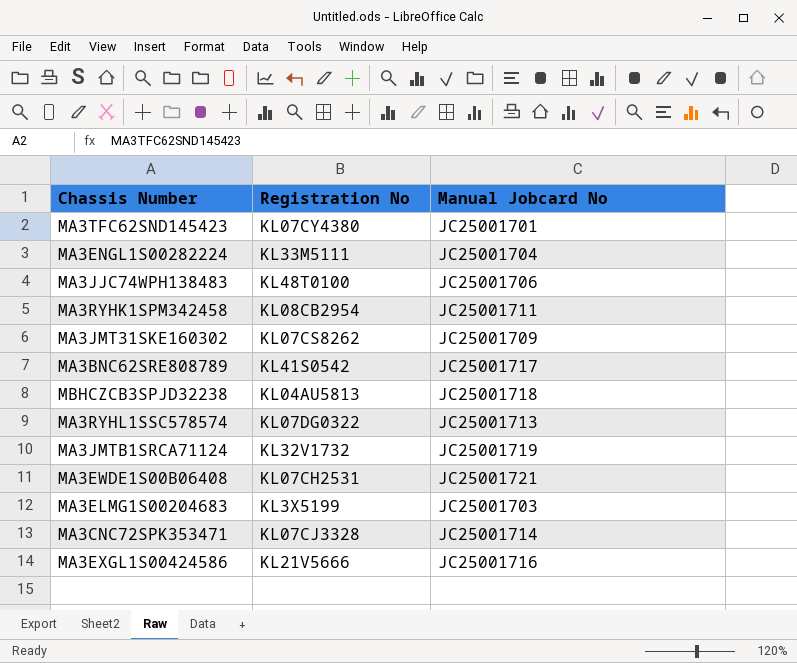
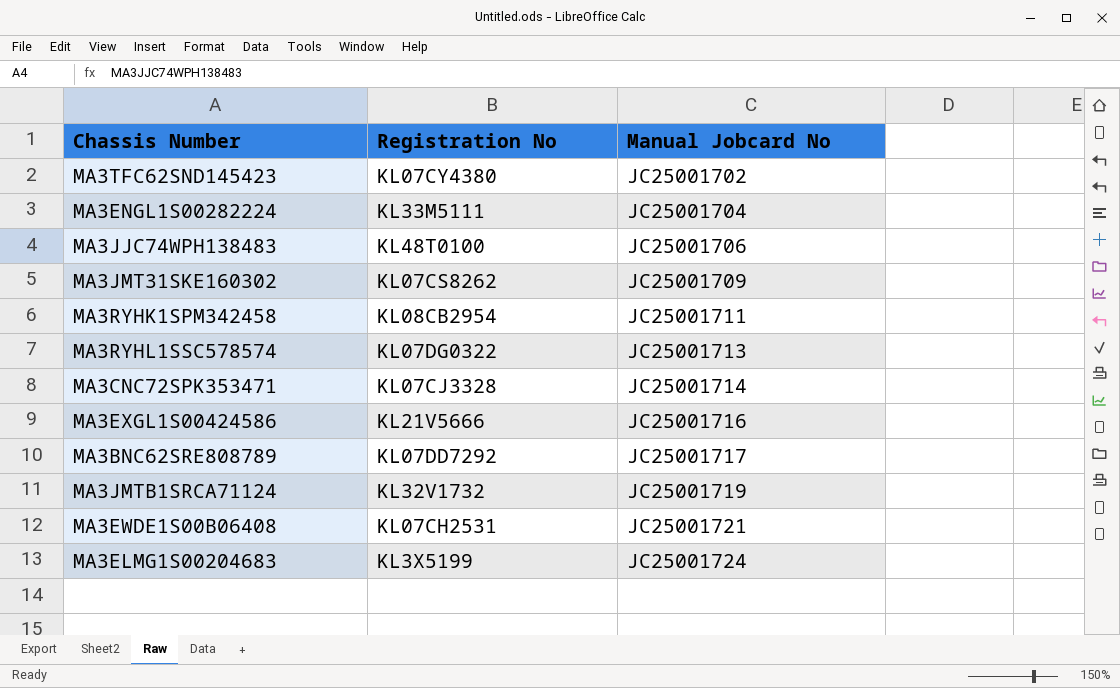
row order: none -> Manual Jobcard No ascending
row MBHCZCB3SPJD32238: KL04AU5813 | JC25001718 -> none
MA3TFC62SND145423 | Manual Jobcard No: JC25001701 -> JC25001702
MA3BNC62SRE808789 | Registration No: KL41S0542 -> KL07DD7292
MA3ELMG1S00204683 | Manual Jobcard No: JC25001703 -> JC25001724

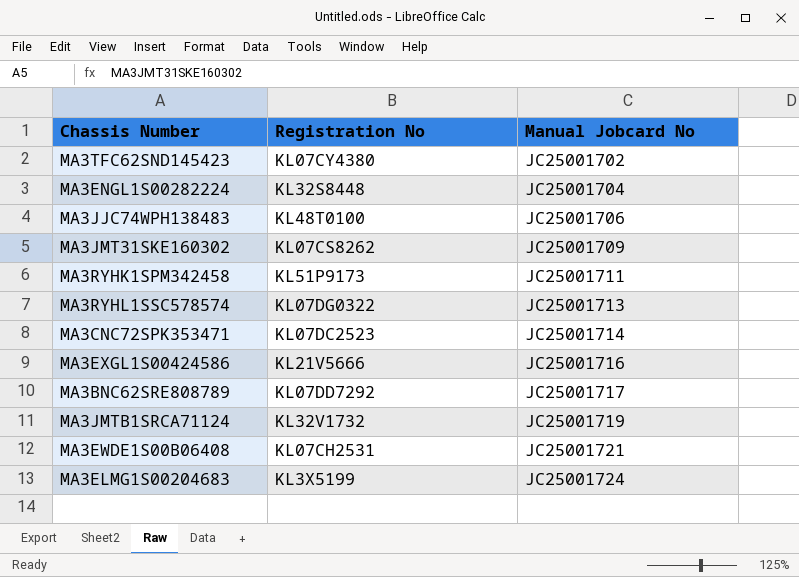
MA3ENGL1S00282224 | Registration No: KL33M5111 -> KL32S8448
MA3RYHK1SPM342458 | Registration No: KL08CB2954 -> KL51P9173
MA3CNC72SPK353471 | Registration No: KL07CJ3328 -> KL07DC2523

